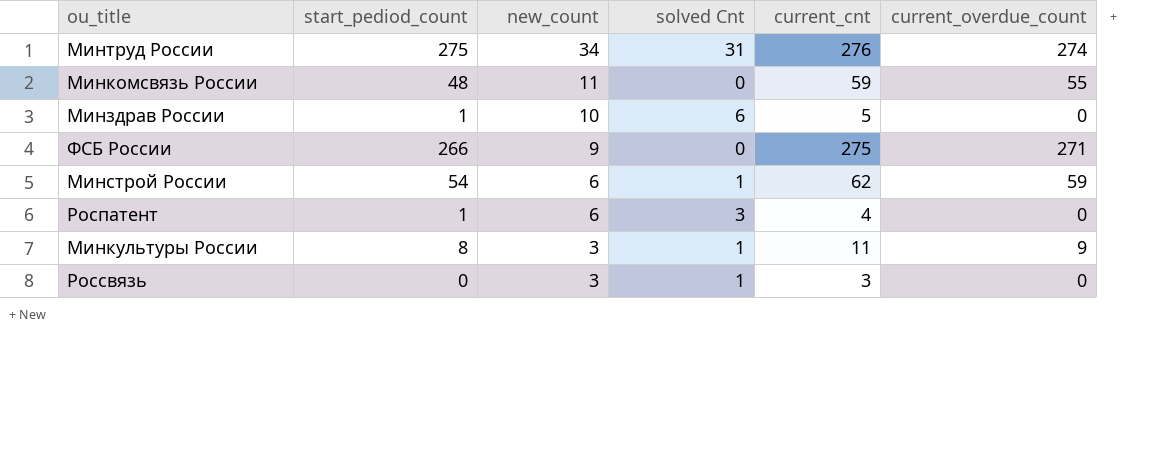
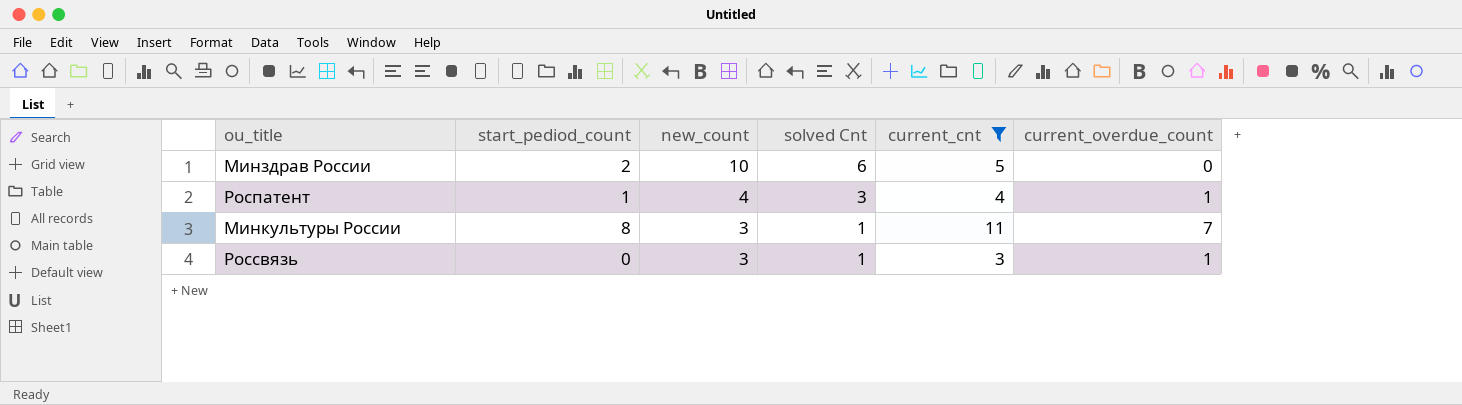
filter: none -> current_cnt <= 11
Минздрав России | start_pediod_count: 1 -> 2
Роспатент | new_count: 6 -> 4
Роспатент | current_overdue_count: 0 -> 1
Минкультуры России | current_overdue_count: 9 -> 7
Россвязь | current_overdue_count: 0 -> 1

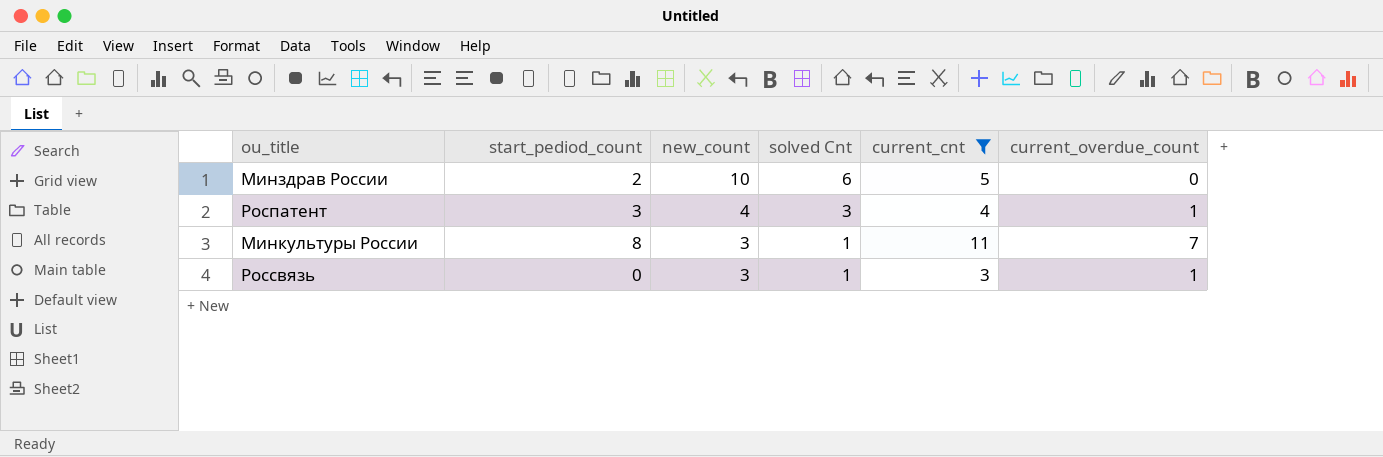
Роспатент | start_pediod_count: 1 -> 3

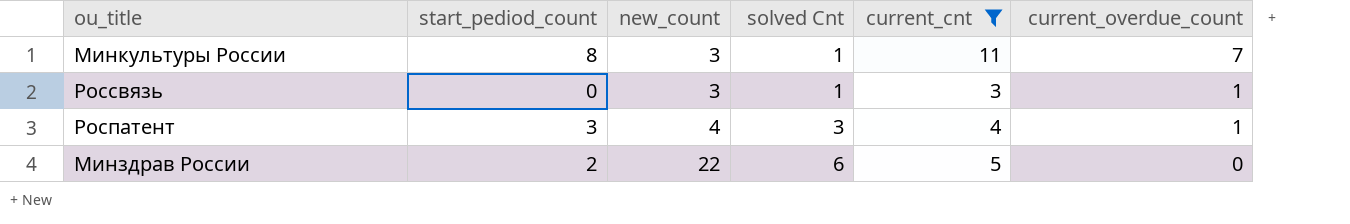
row order: new_count descending -> new_count ascending
Минздрав России | new_count: 10 -> 22

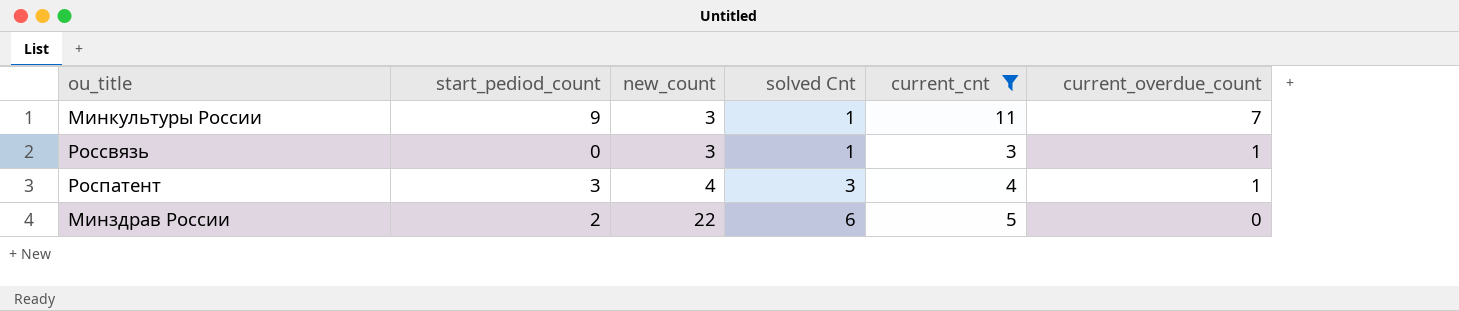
Минкультуры России | start_pediod_count: 8 -> 9

